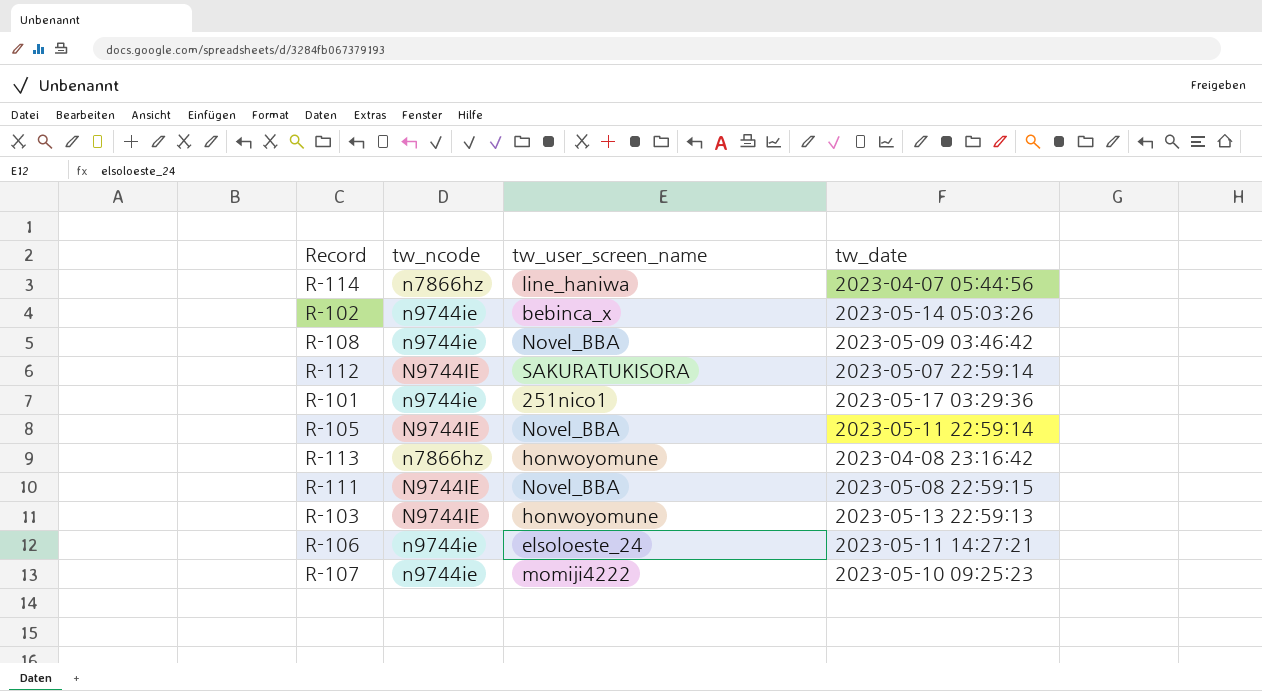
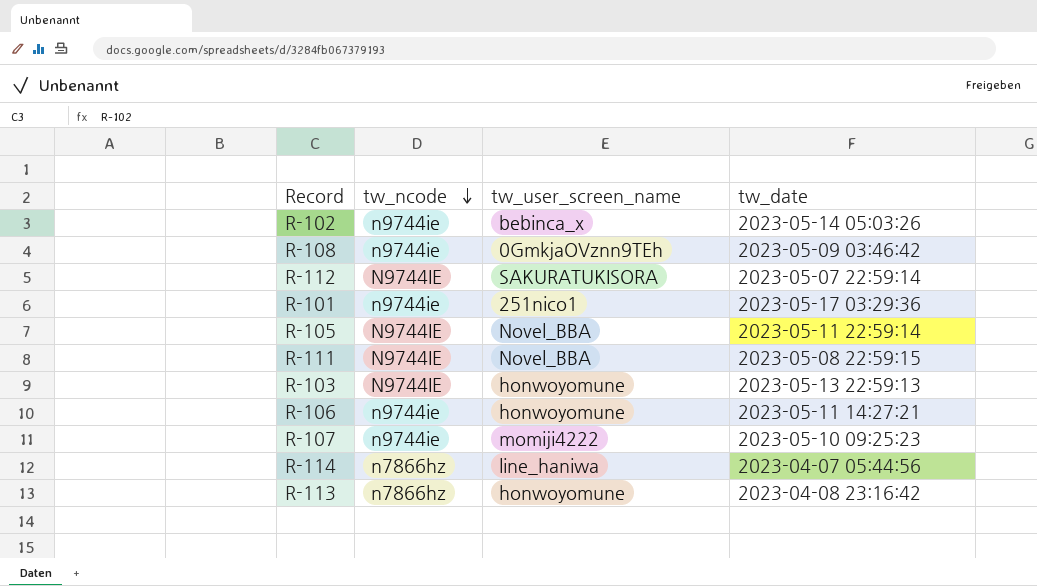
row order: none -> tw_ncode descending
R-108 | tw_user_screen_name: Novel_BBA -> 0GmkjaOVznn9TEh
R-106 | tw_user_screen_name: elsoloeste_24 -> honwoyomune

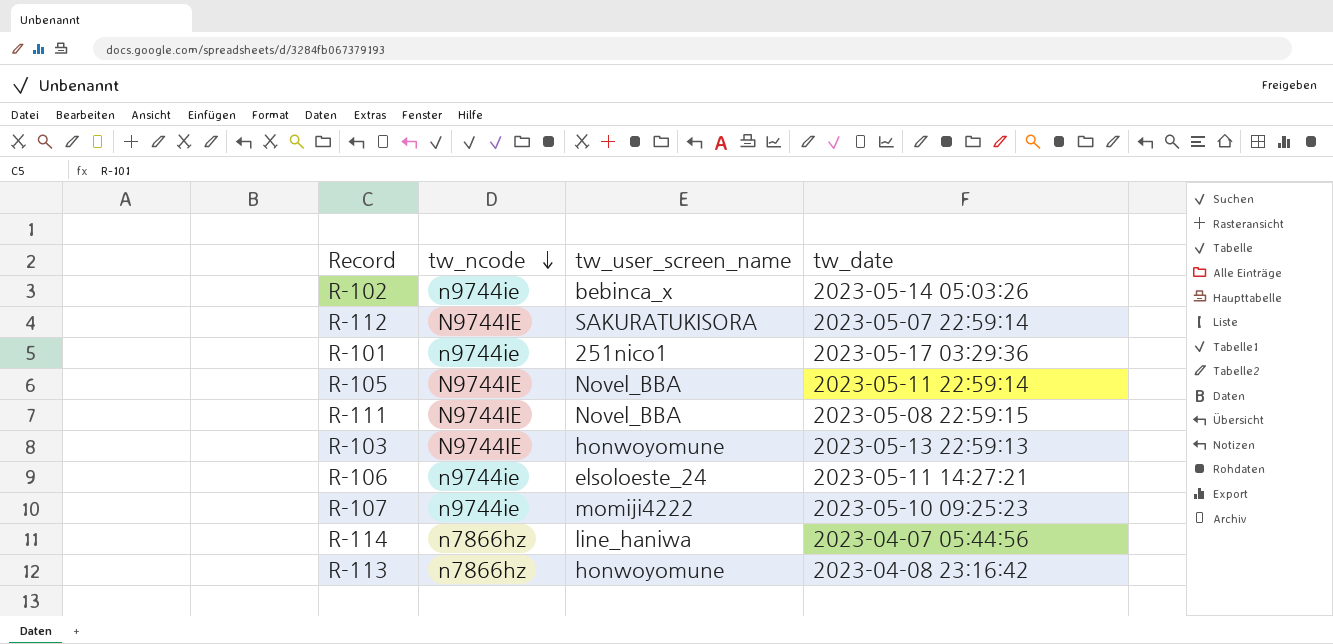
row R-108: n9744ie | 0GmkjaOVznn9TEh | 2023-05-09 03:46:42 -> none
R-106 | tw_user_screen_name: honwoyomune -> elsoloeste_24

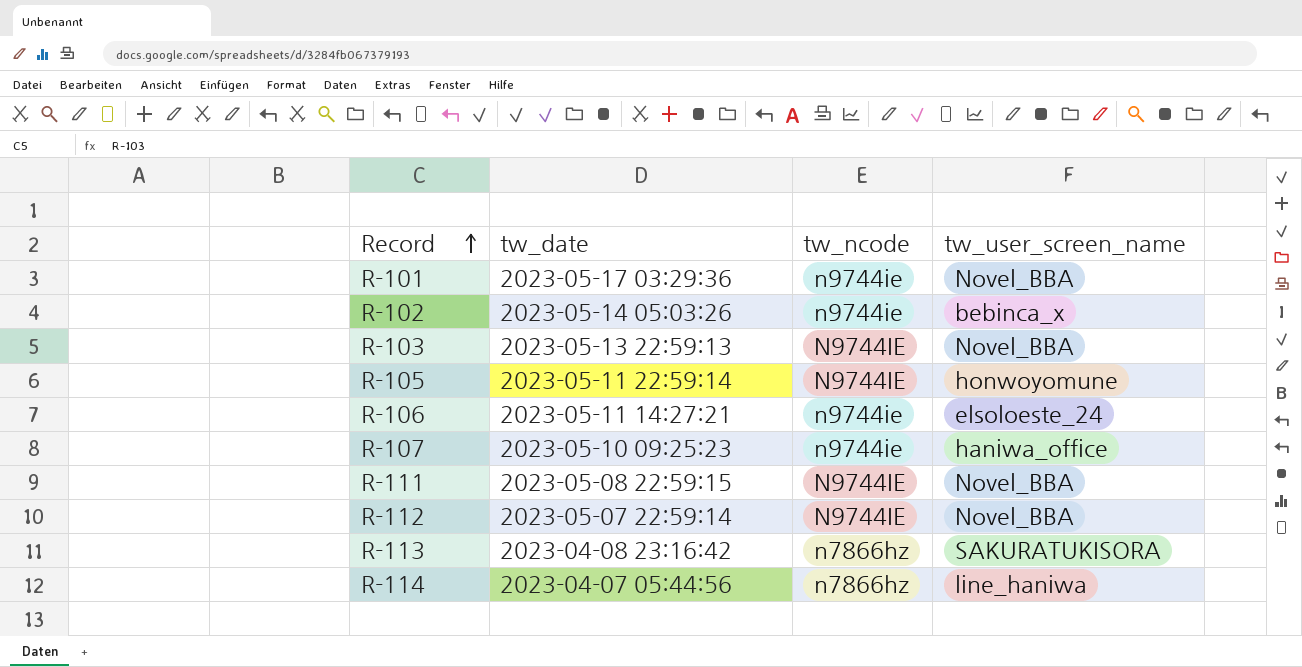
row order: tw_ncode descending -> Record ascending
column tw_date | position: 4 -> 2
R-101 | tw_user_screen_name: 251nico1 -> Novel_BBA
R-103 | tw_user_screen_name: honwoyomune -> Novel_BBA
R-105 | tw_user_screen_name: Novel_BBA -> honwoyomune
R-107 | tw_user_screen_name: momiji4222 -> haniwa_office
R-112 | tw_user_screen_name: SAKURATUKISORA -> Novel_BBA
R-113 | tw_user_screen_name: honwoyomune -> SAKURATUKISORA

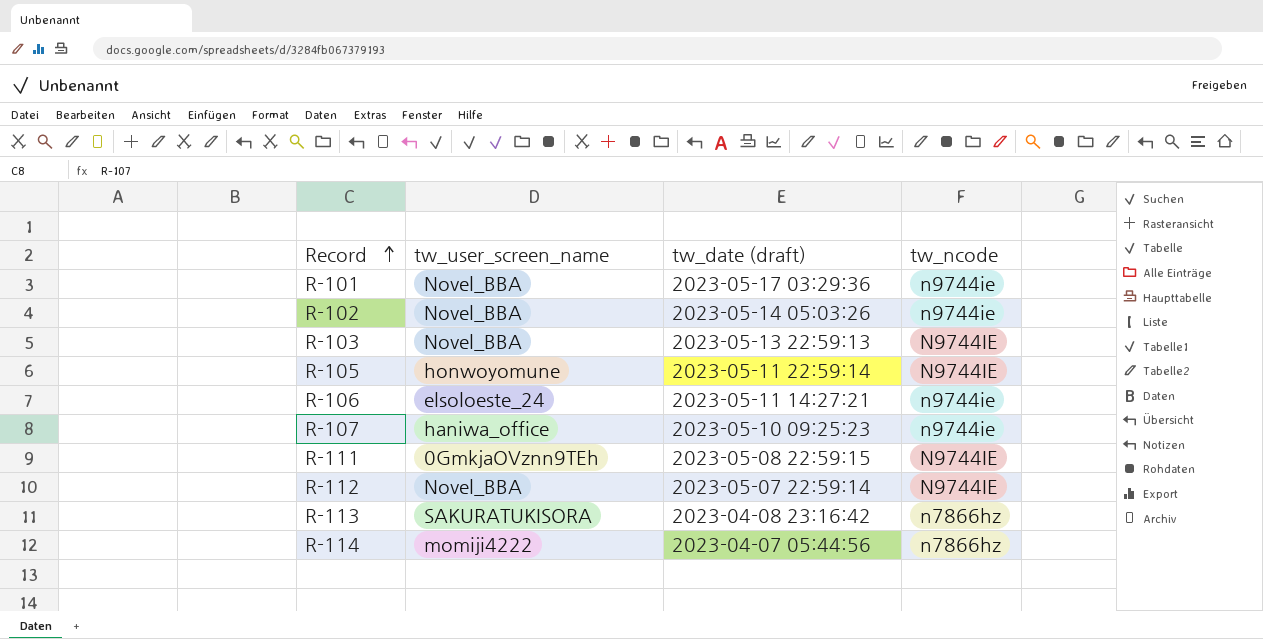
column tw_user_screen_name | position: 4 -> 2
column name: tw_date -> tw_date (draft)
R-102 | tw_user_screen_name: bebinca_x -> Novel_BBA
R-111 | tw_user_screen_name: Novel_BBA -> 0GmkjaOVznn9TEh
R-114 | tw_user_screen_name: line_haniwa -> momiji4222

